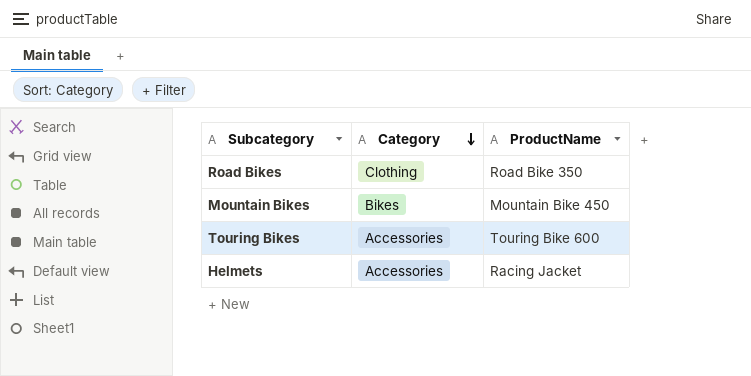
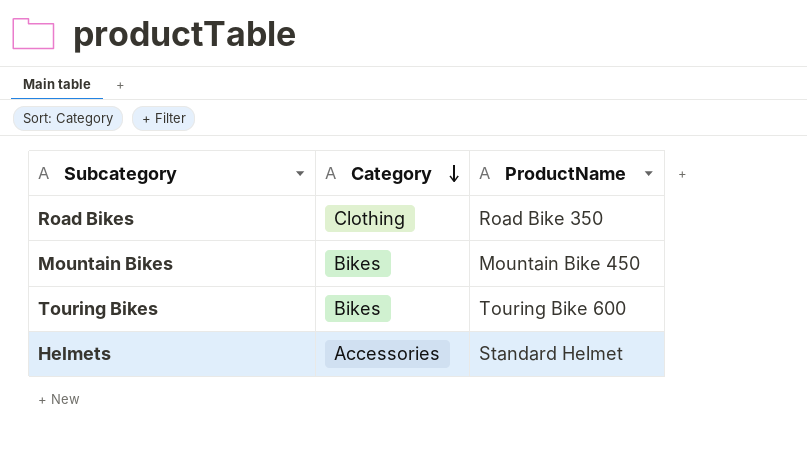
Touring Bikes | Category: Accessories -> Bikes
Helmets | ProductName: Racing Jacket -> Standard Helmet

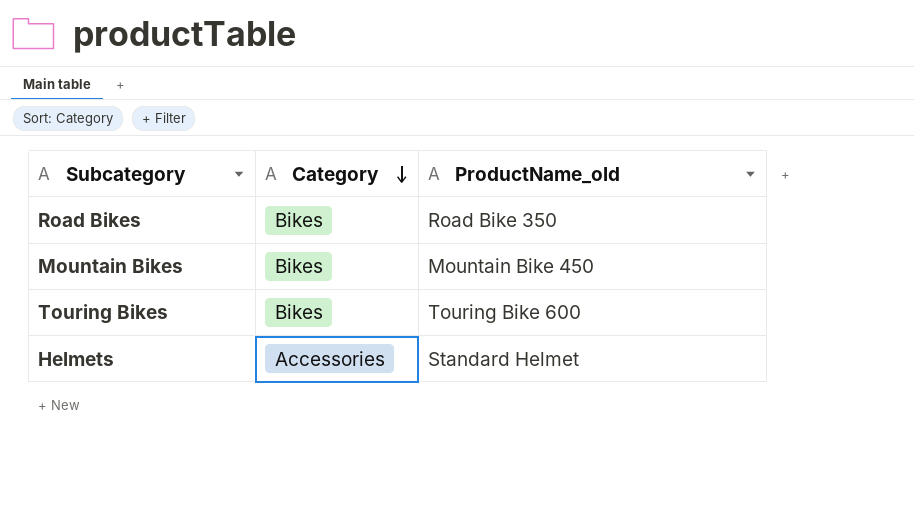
column name: ProductName -> ProductName_old
Road Bikes | Category: Clothing -> Bikes

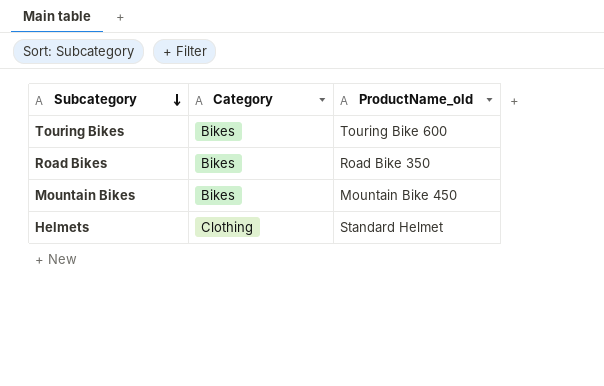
row order: Category descending -> Subcategory descending
Helmets | Category: Accessories -> Clothing

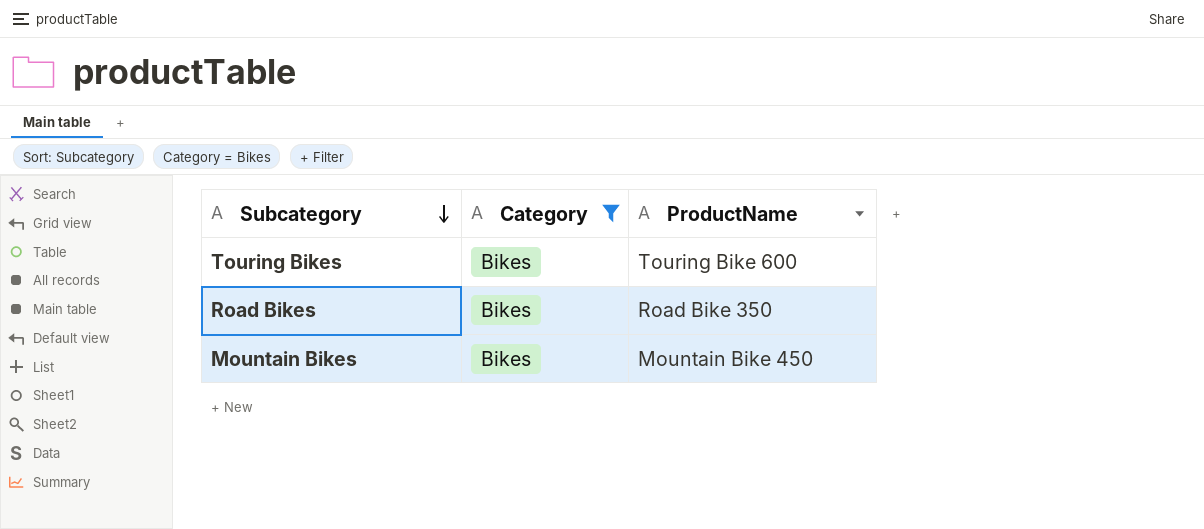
filter: none -> Category = Bikes
column name: ProductName_old -> ProductName

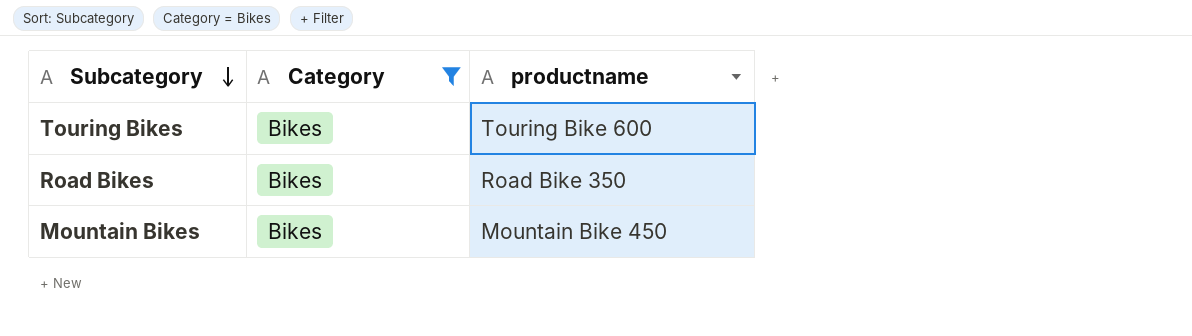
column name: ProductName -> productname

